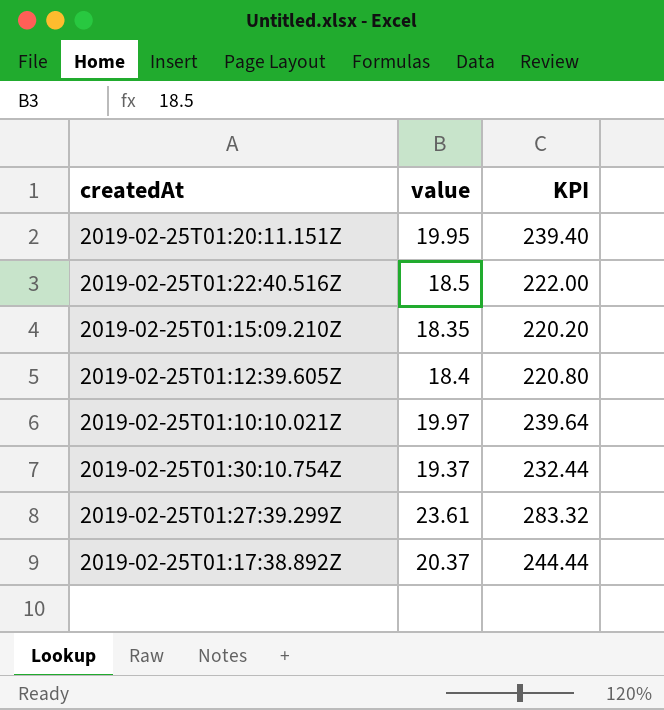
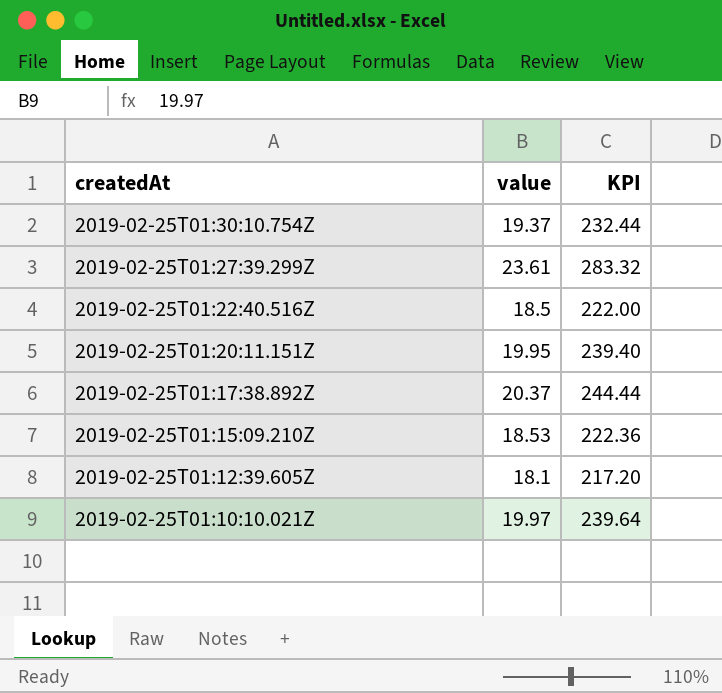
row order: none -> createdAt descending
2019-02-25T01:15:09.210Z | value: 18.35 -> 18.53
2019-02-25T01:15:09.210Z | KPI: 220.20 -> 222.36
2019-02-25T01:12:39.605Z | value: 18.4 -> 18.1
2019-02-25T01:12:39.605Z | KPI: 220.80 -> 217.20

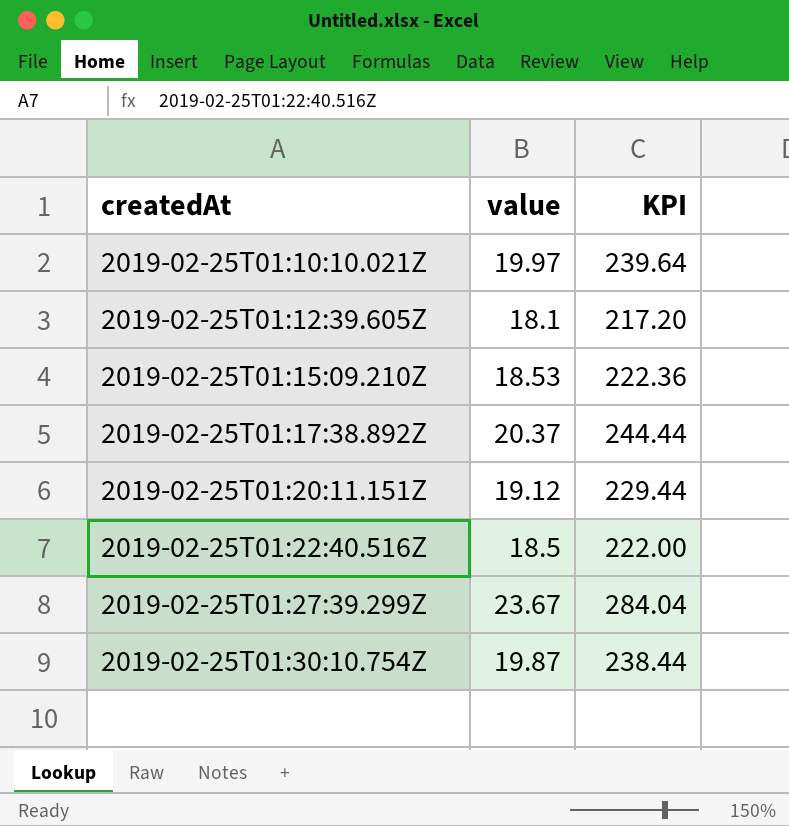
row order: createdAt descending -> createdAt ascending
2019-02-25T01:20:11.151Z | value: 19.95 -> 19.12
2019-02-25T01:20:11.151Z | KPI: 239.40 -> 229.44
2019-02-25T01:27:39.299Z | value: 23.61 -> 23.67
2019-02-25T01:27:39.299Z | KPI: 283.32 -> 284.04
2019-02-25T01:30:10.754Z | value: 19.37 -> 19.87
2019-02-25T01:30:10.754Z | KPI: 232.44 -> 238.44

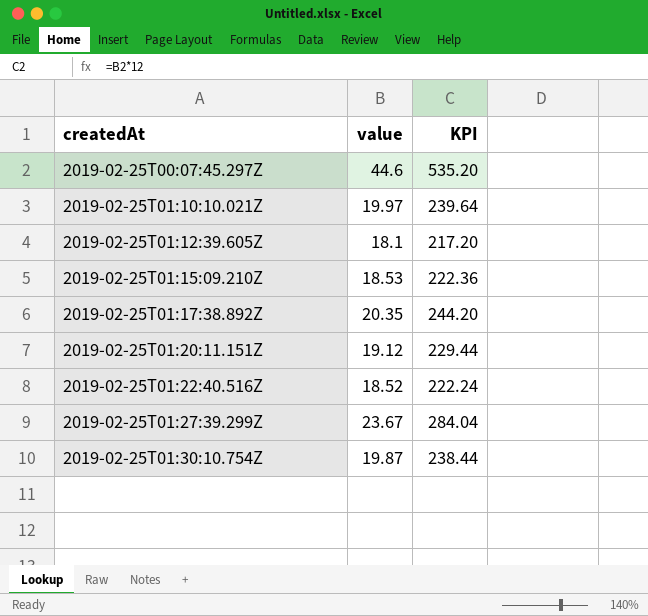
row 2019-02-25T00:07:45.297Z: none -> 44.6 | 535.20
2019-02-25T01:17:38.892Z | value: 20.37 -> 20.35
2019-02-25T01:17:38.892Z | KPI: 244.44 -> 244.20
2019-02-25T01:22:40.516Z | value: 18.5 -> 18.52
2019-02-25T01:22:40.516Z | KPI: 222.00 -> 222.24

